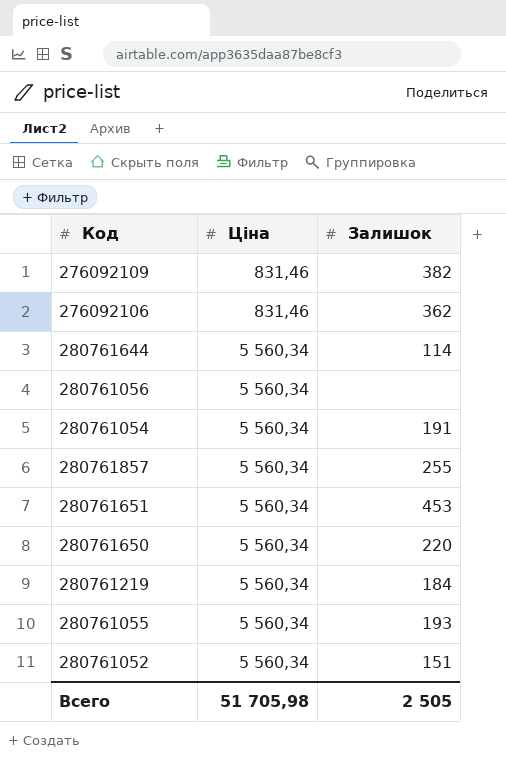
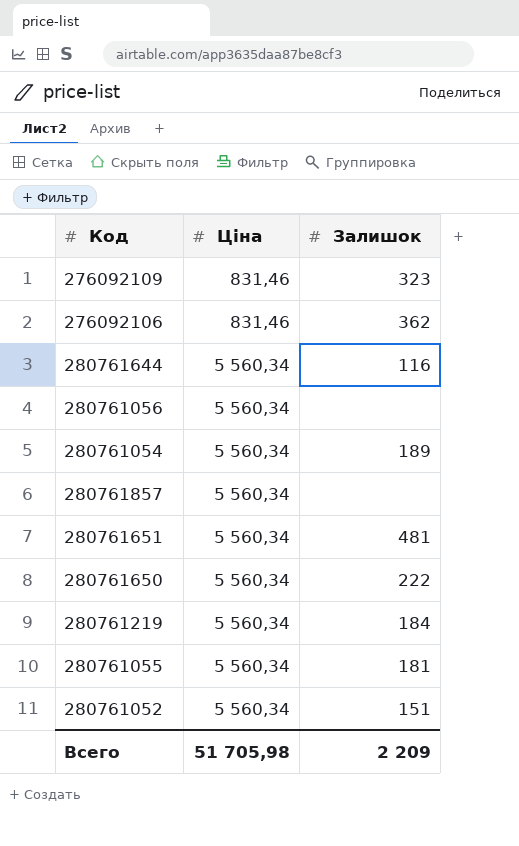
276092109 | Залишок: 382 -> 323
280761644 | Залишок: 114 -> 116
280761054 | Залишок: 191 -> 189
280761857 | Залишок: 255 -> none
280761651 | Залишок: 453 -> 481
280761650 | Залишок: 220 -> 222
280761055 | Залишок: 193 -> 181
Всего | Залишок: 2 505 -> 2 209

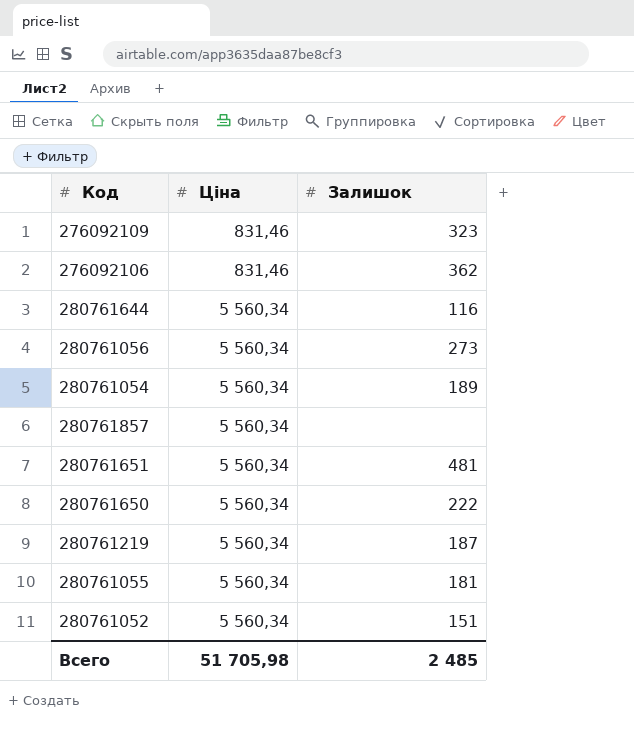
280761056 | Залишок: none -> 273
280761219 | Залишок: 184 -> 187
Всего | Залишок: 2 209 -> 2 485

